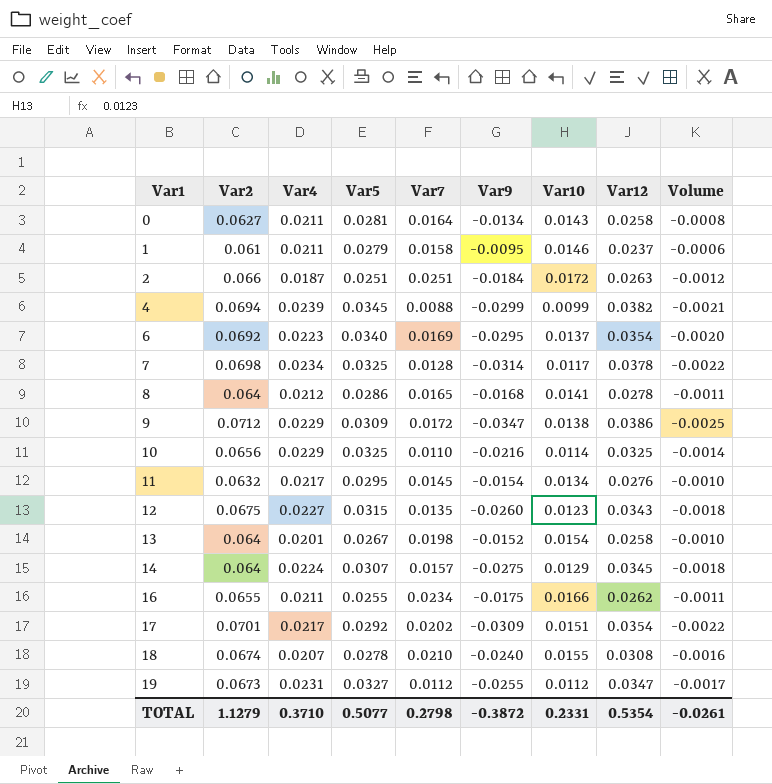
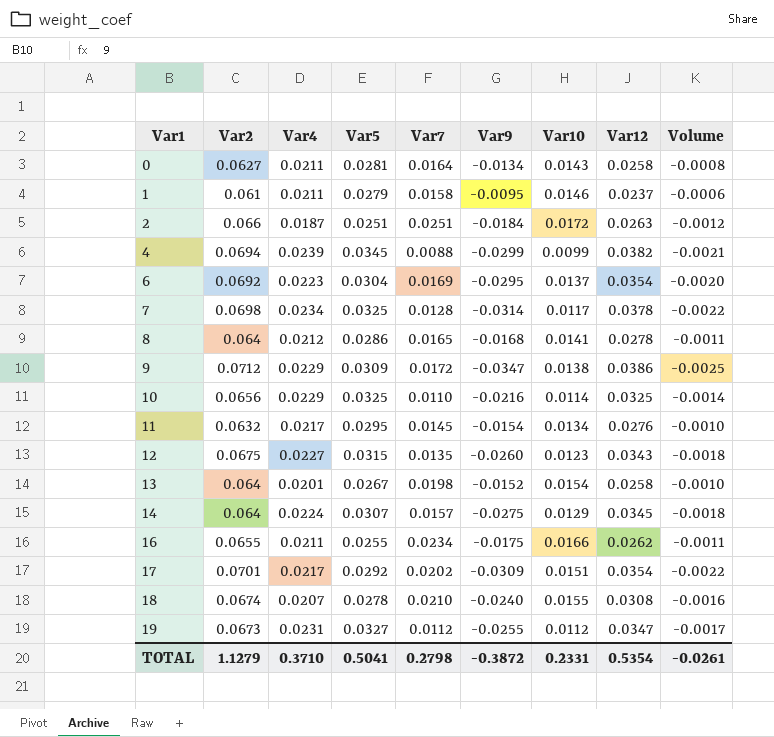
6 | Var5: 0.0340 -> 0.0304
TOTAL | Var5: 0.5077 -> 0.5041

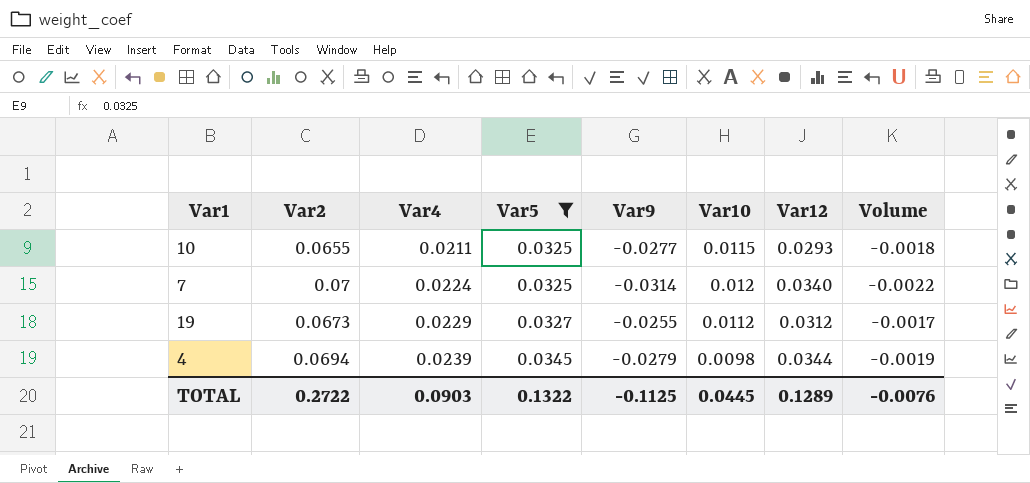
filter: none -> Var5 >= 0.0325
row order: Var1 ascending -> Var4 ascending
column Var7 | position: 5 -> none
10 | Var2: 0.0656 -> 0.0655
10 | Var4: 0.0229 -> 0.0211
10 | Var9: -0.0216 -> -0.0277
10 | Var10: 0.0114 -> 0.0115
10 | Var12: 0.0325 -> 0.0293
10 | Volume: -0.0014 -> -0.0018
7 | Var2: 0.0698 -> 0.07
7 | Var4: 0.0234 -> 0.0224
7 | Var10: 0.0117 -> 0.012
7 | Var12: 0.0378 -> 0.0340
19 | Var4: 0.0231 -> 0.0229
19 | Var12: 0.0347 -> 0.0312
4 | Var9: -0.0299 -> -0.0279
4 | Var10: 0.0099 -> 0.0098
4 | Var12: 0.0382 -> 0.0344
4 | Volume: -0.0021 -> -0.0019
TOTAL | Var2: 1.1279 -> 0.2722
TOTAL | Var4: 0.3710 -> 0.0903
TOTAL | Var5: 0.5041 -> 0.1322
TOTAL | Var9: -0.3872 -> -0.1125
TOTAL | Var10: 0.2331 -> 0.0445
TOTAL | Var12: 0.5354 -> 0.1289
TOTAL | Volume: -0.0261 -> -0.0076

